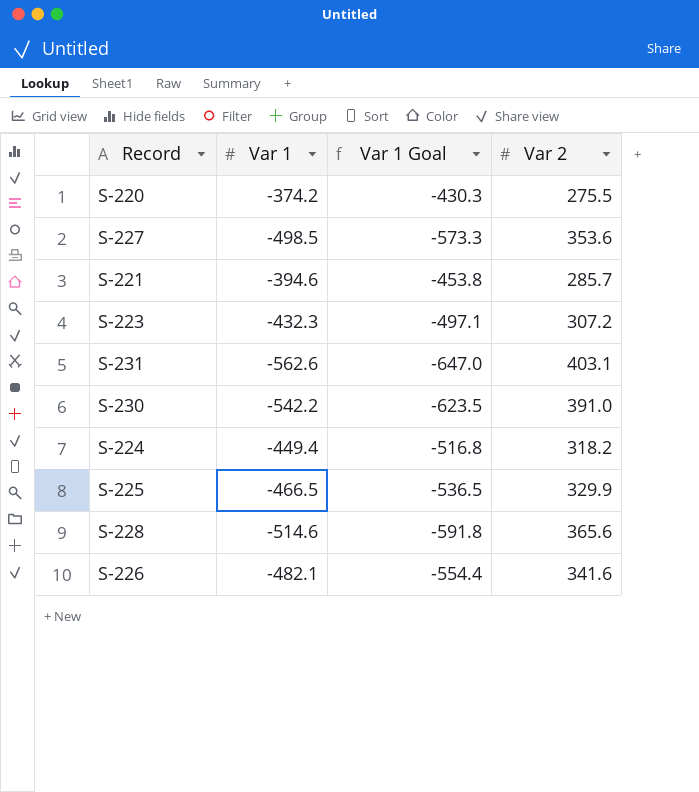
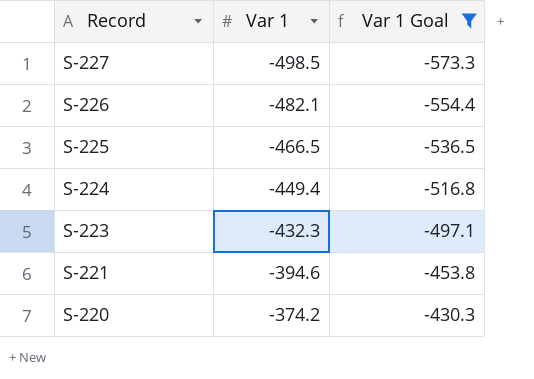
filter: none -> Var 1 Goal >= -573.3
row order: none -> Record descending
column Var 2 | position: 4 -> none

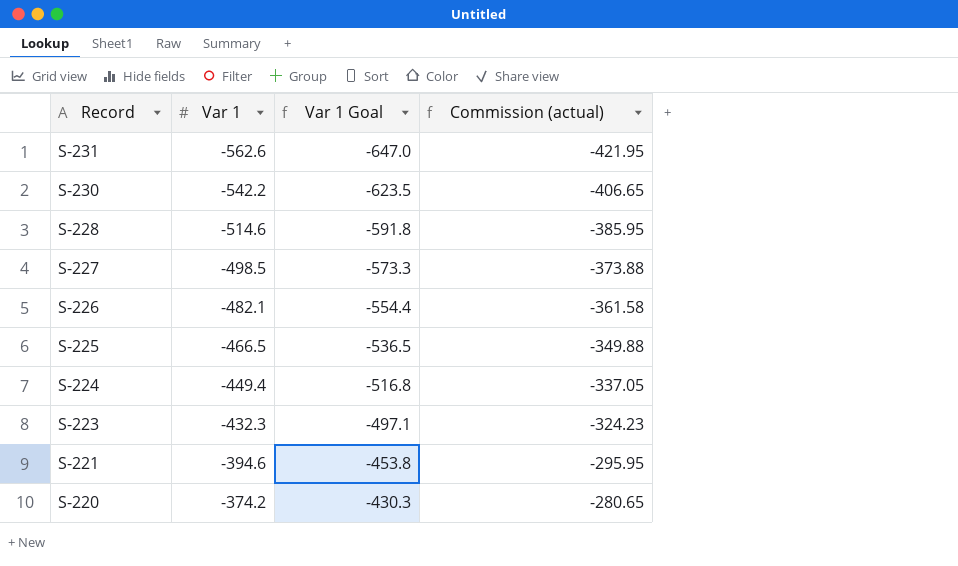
filter: Var 1 Goal >= -573.3 -> none
column Commission (actual) | formula: none -> [Var 1] * 0.75

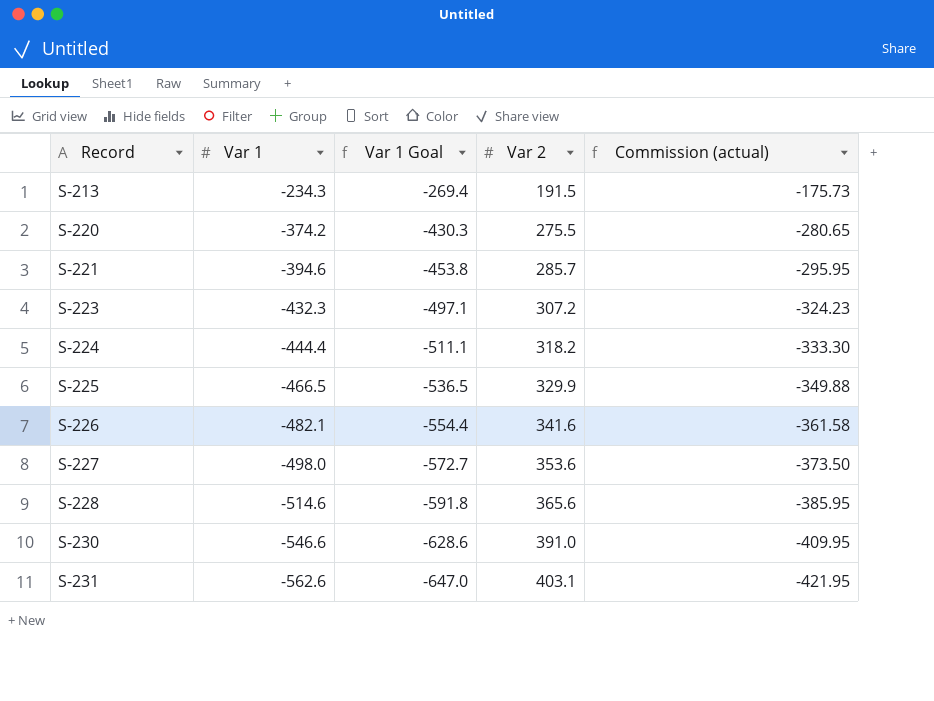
row order: Record descending -> Record ascending
column Var 2 | position: none -> 4
row S-213: none -> -234.3 | -269.4 | 191.5 | -175.73
S-224 | Var 1: -449.4 -> -444.4
S-224 | Var 1 Goal: -516.8 -> -511.1
S-224 | Commission (actual): -337.05 -> -333.30
S-227 | Var 1: -498.5 -> -498.0
S-227 | Var 1 Goal: -573.3 -> -572.7
S-227 | Commission (actual): -373.88 -> -373.50
S-230 | Var 1: -542.2 -> -546.6
S-230 | Var 1 Goal: -623.5 -> -628.6
S-230 | Commission (actual): -406.65 -> -409.95

